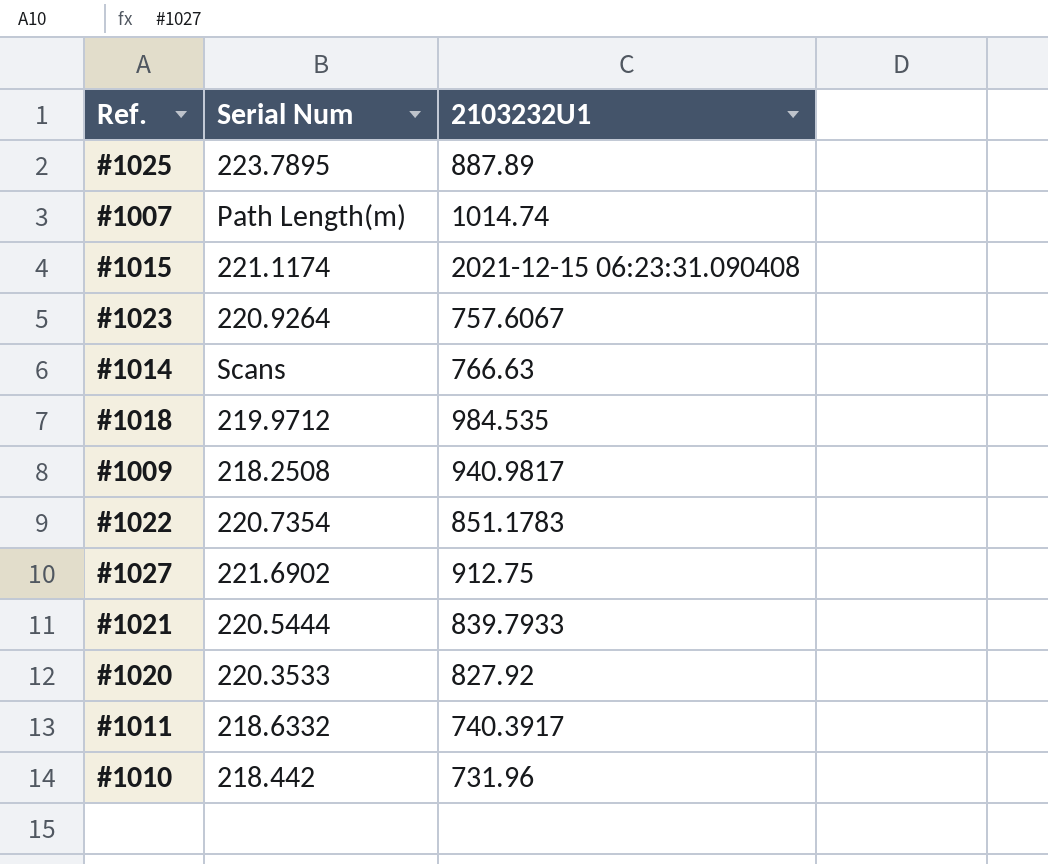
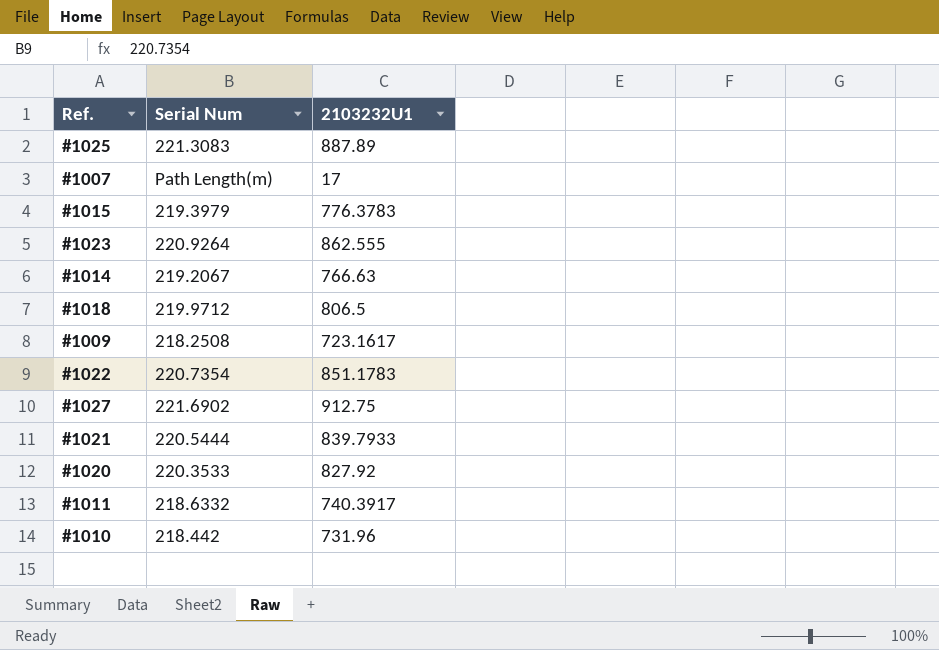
#1025 | Serial Num: 223.7895 -> 221.3083
#1007 | 2103232U1: 1014.74 -> 17
#1015 | Serial Num: 221.1174 -> 219.3979
#1015 | 2103232U1: 2021-12-15 06:23:31.090408 -> 776.3783
#1023 | 2103232U1: 757.6067 -> 862.555
#1014 | Serial Num: Scans -> 219.2067
#1018 | 2103232U1: 984.535 -> 806.5
#1009 | 2103232U1: 940.9817 -> 723.1617

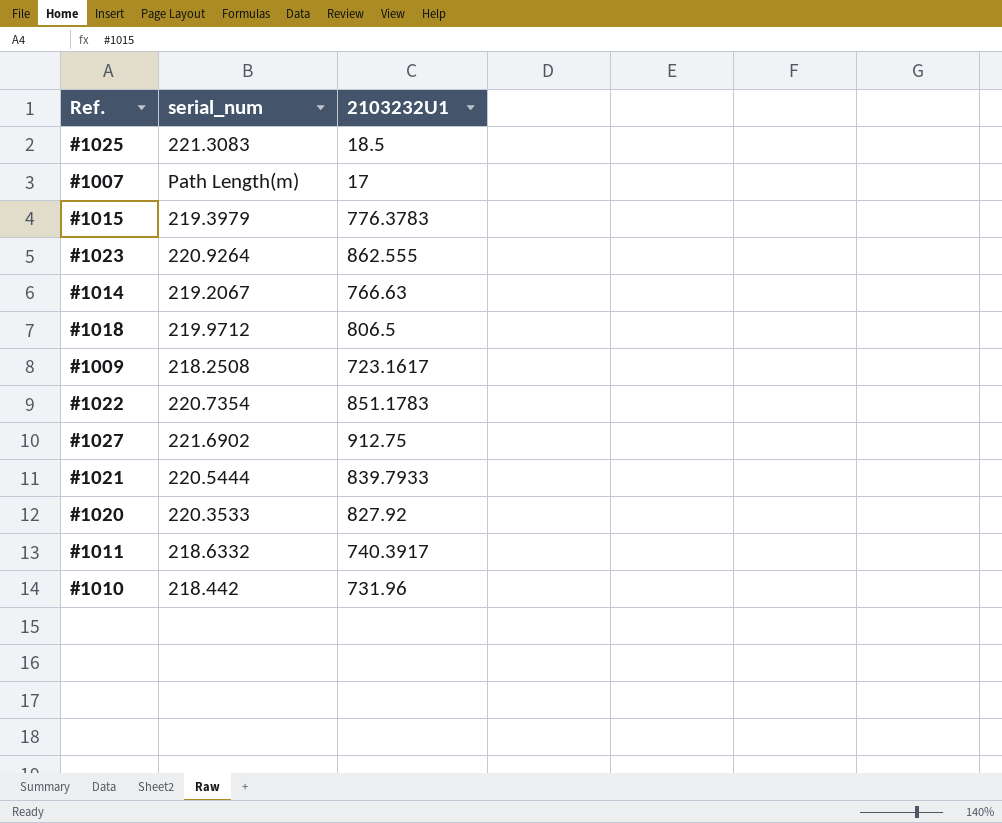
column name: Serial Num -> serial_num
#1025 | 2103232U1: 887.89 -> 18.5

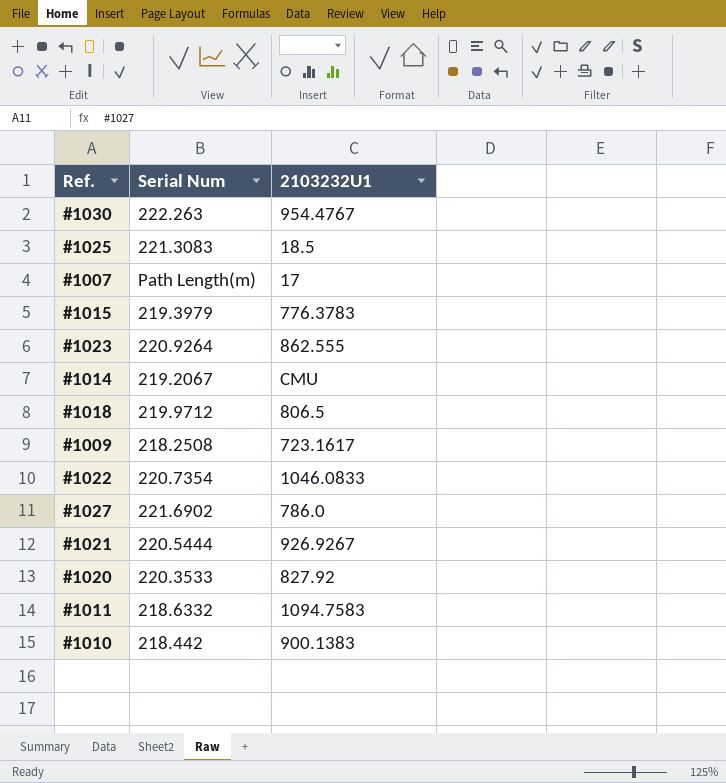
column name: serial_num -> Serial Num
row #1030: none -> 222.263 | 954.4767
#1014 | 2103232U1: 766.63 -> CMU
#1022 | 2103232U1: 851.1783 -> 1046.0833
#1027 | 2103232U1: 912.75 -> 786.0
#1021 | 2103232U1: 839.7933 -> 926.9267
#1011 | 2103232U1: 740.3917 -> 1094.7583
#1010 | 2103232U1: 731.96 -> 900.1383

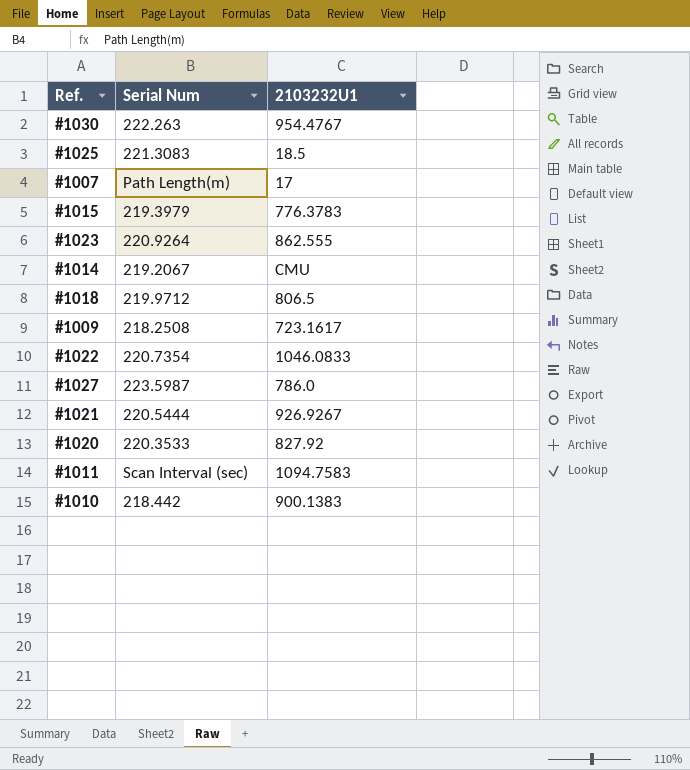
#1027 | Serial Num: 221.6902 -> 223.5987
#1011 | Serial Num: 218.6332 -> Scan Interval (sec)

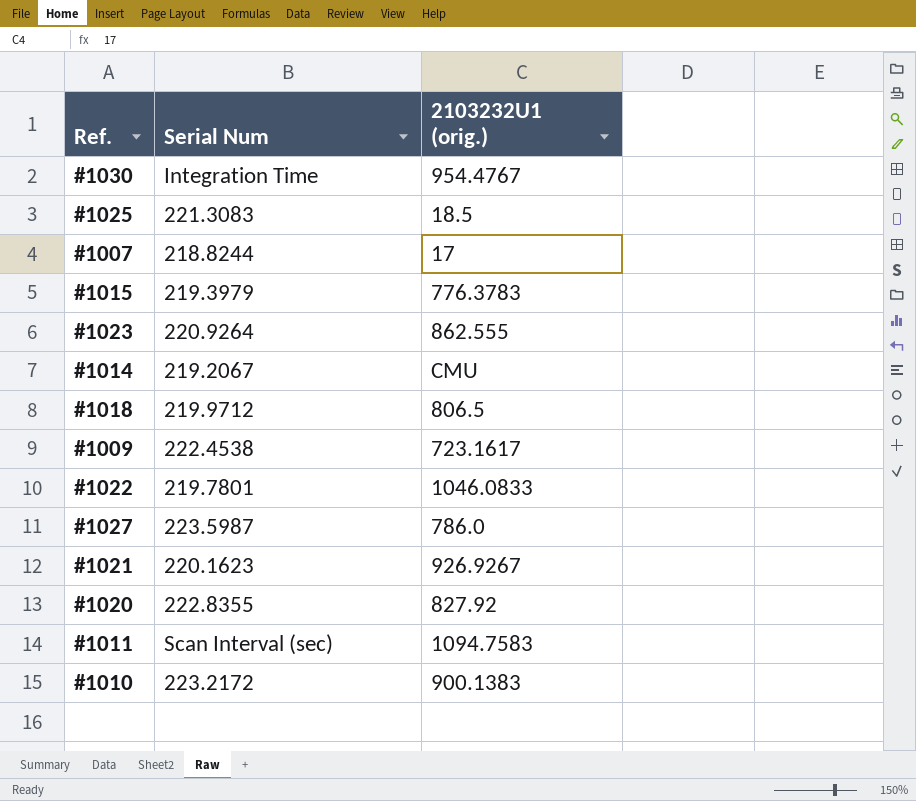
column name: 2103232U1 -> 2103232U1 (orig.)
#1030 | Serial Num: 222.263 -> Integration Time
#1007 | Serial Num: Path Length(m) -> 218.8244
#1009 | Serial Num: 218.2508 -> 222.4538
#1022 | Serial Num: 220.7354 -> 219.7801
#1021 | Serial Num: 220.5444 -> 220.1623
#1020 | Serial Num: 220.3533 -> 222.8355
#1010 | Serial Num: 218.442 -> 223.2172

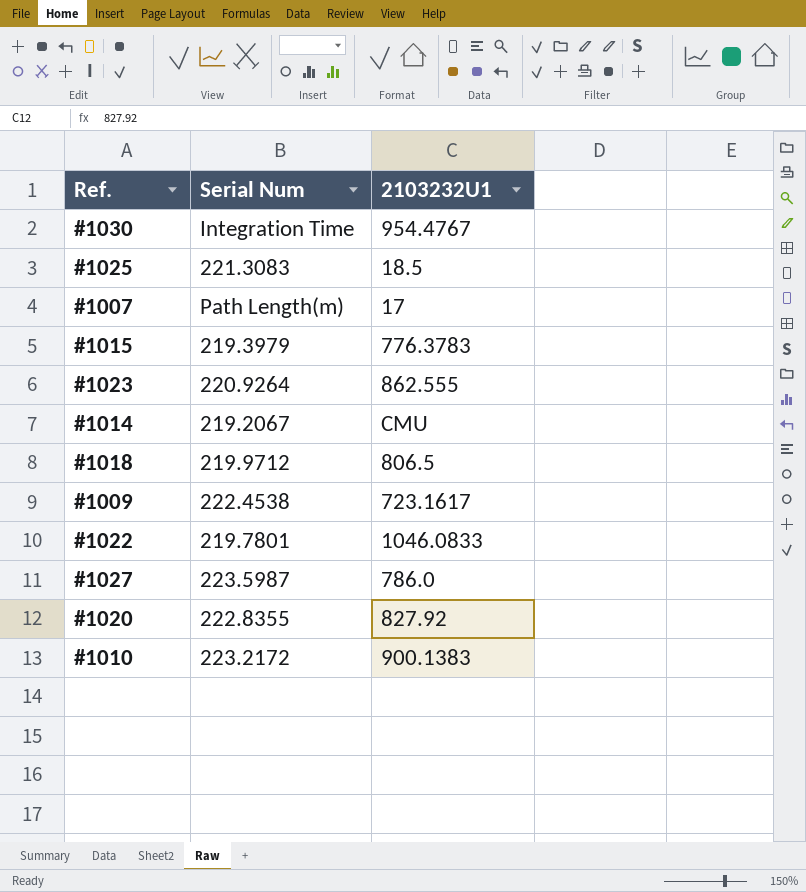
column name: 2103232U1 (orig.) -> 2103232U1
row #1021: 220.1623 | 926.9267 -> none
row #1011: Scan Interval (sec) | 1094.7583 -> none
#1007 | Serial Num: 218.8244 -> Path Length(m)

